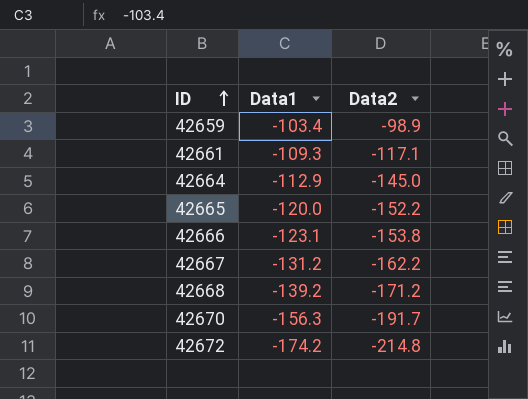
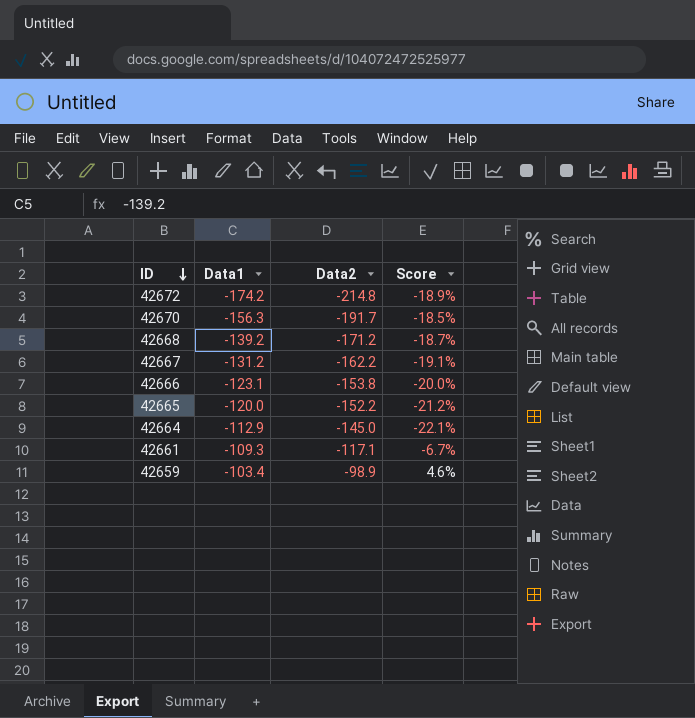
row order: ID ascending -> ID descending
column Score | formula: none -> ([Data1] - [Data2]) / [Data2]

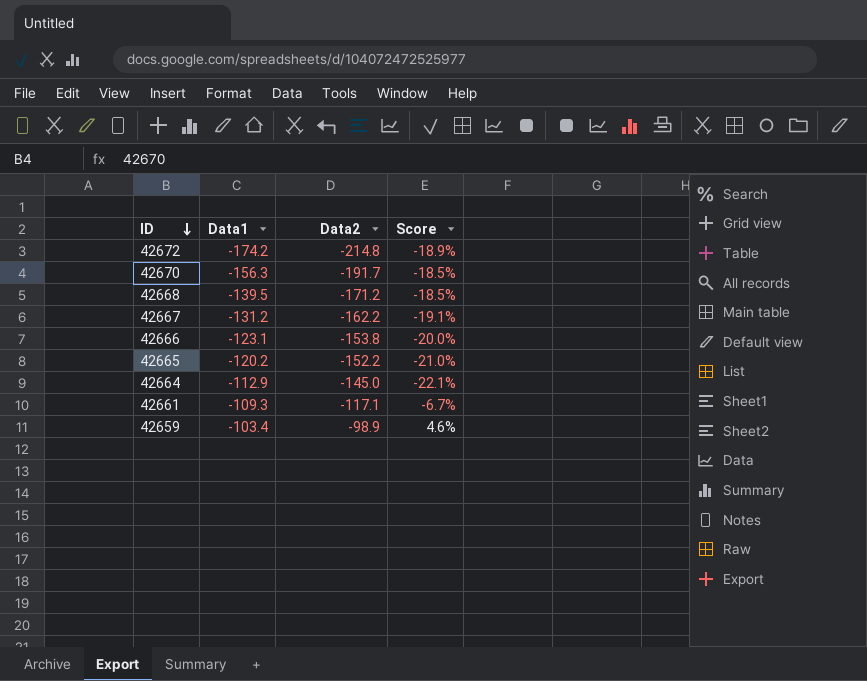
42668 | Data1: -139.2 -> -139.5
42668 | Score: -18.7% -> -18.5%
42665 | Data1: -120.0 -> -120.2
42665 | Score: -21.2% -> -21.0%

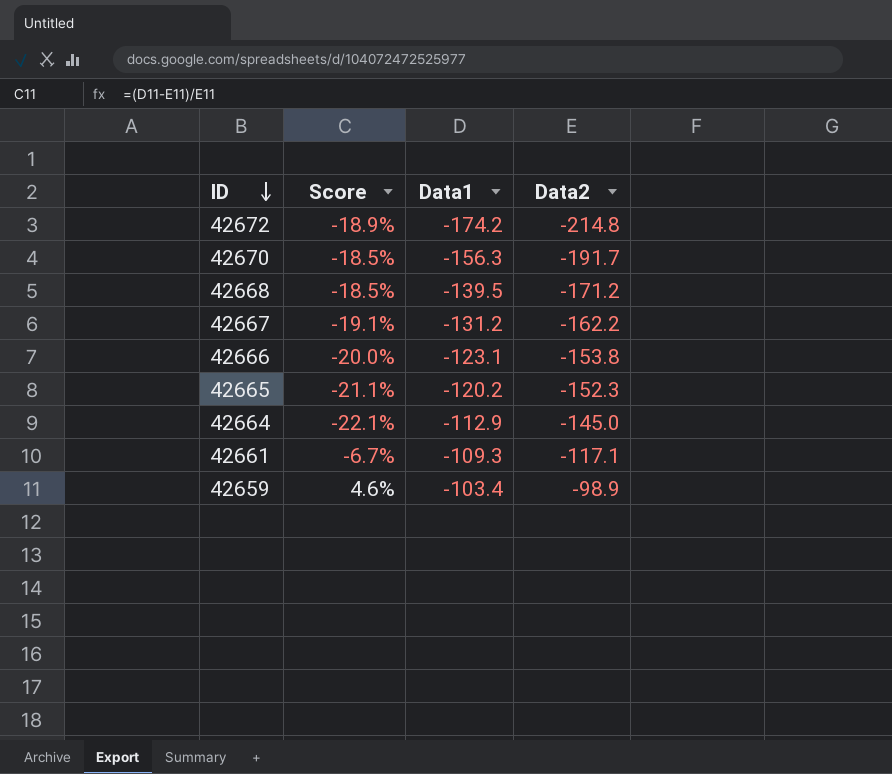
column Score | position: 4 -> 2
42665 | Score: -21.0% -> -21.1%
42665 | Data2: -152.2 -> -152.3

